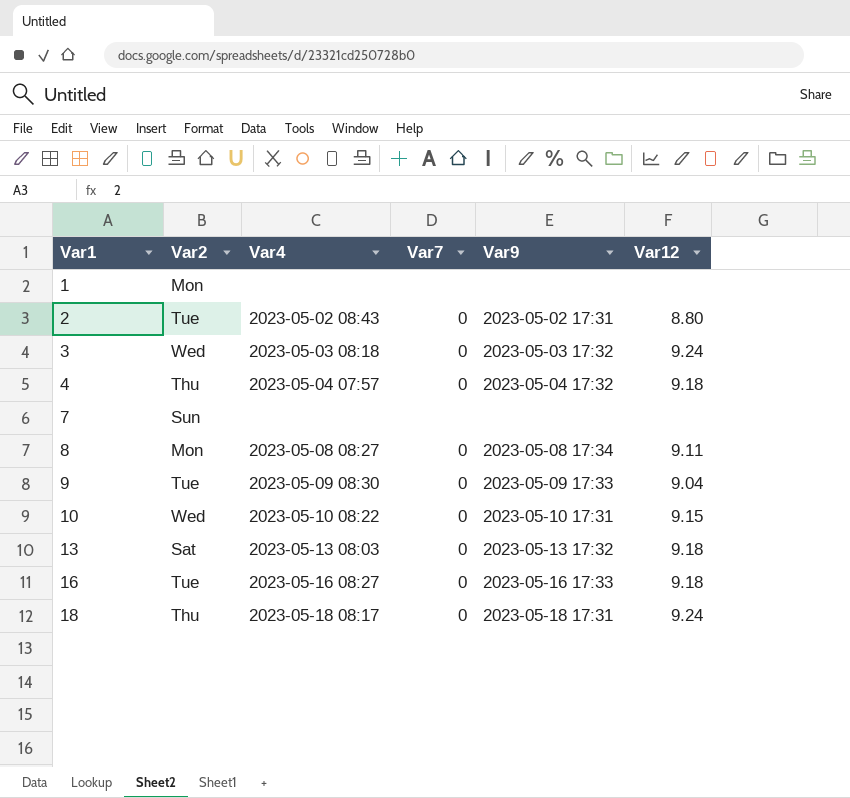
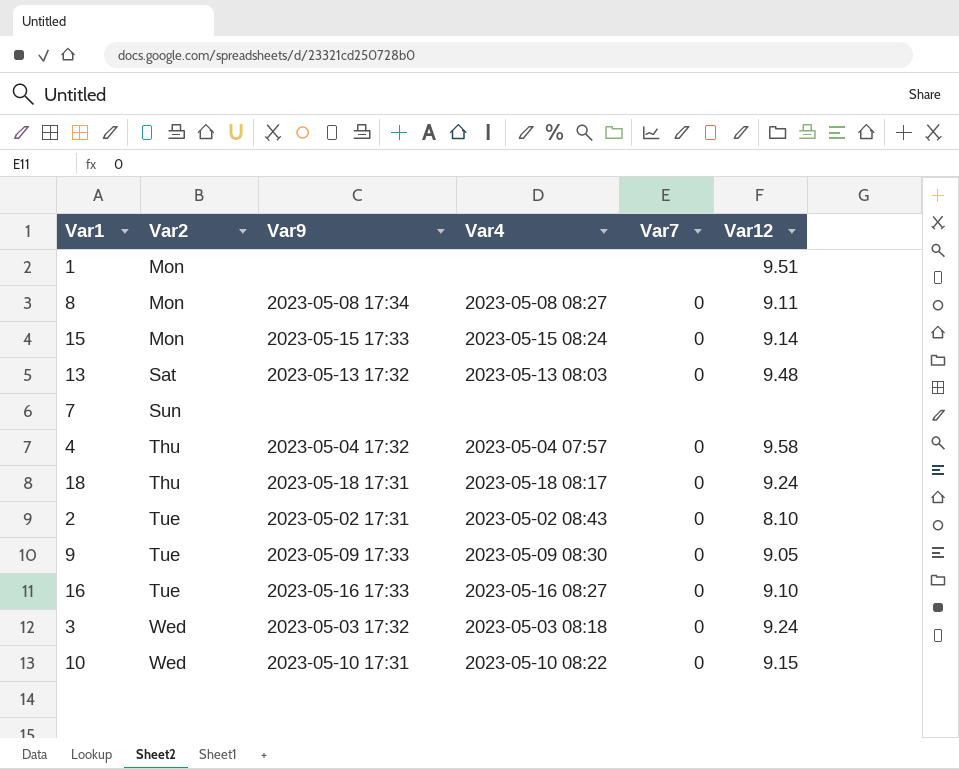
row order: Var1 ascending -> Var2 ascending
column Var9 | position: 5 -> 3
1 | Var12: none -> 9.51
row 15: none -> Mon | 2023-05-15 17:33 | 2023-05-15 08:24 | 0 | 9.14
13 | Var12: 9.18 -> 9.48
4 | Var12: 9.18 -> 9.58
2 | Var12: 8.80 -> 8.10
9 | Var12: 9.04 -> 9.05
16 | Var12: 9.18 -> 9.10

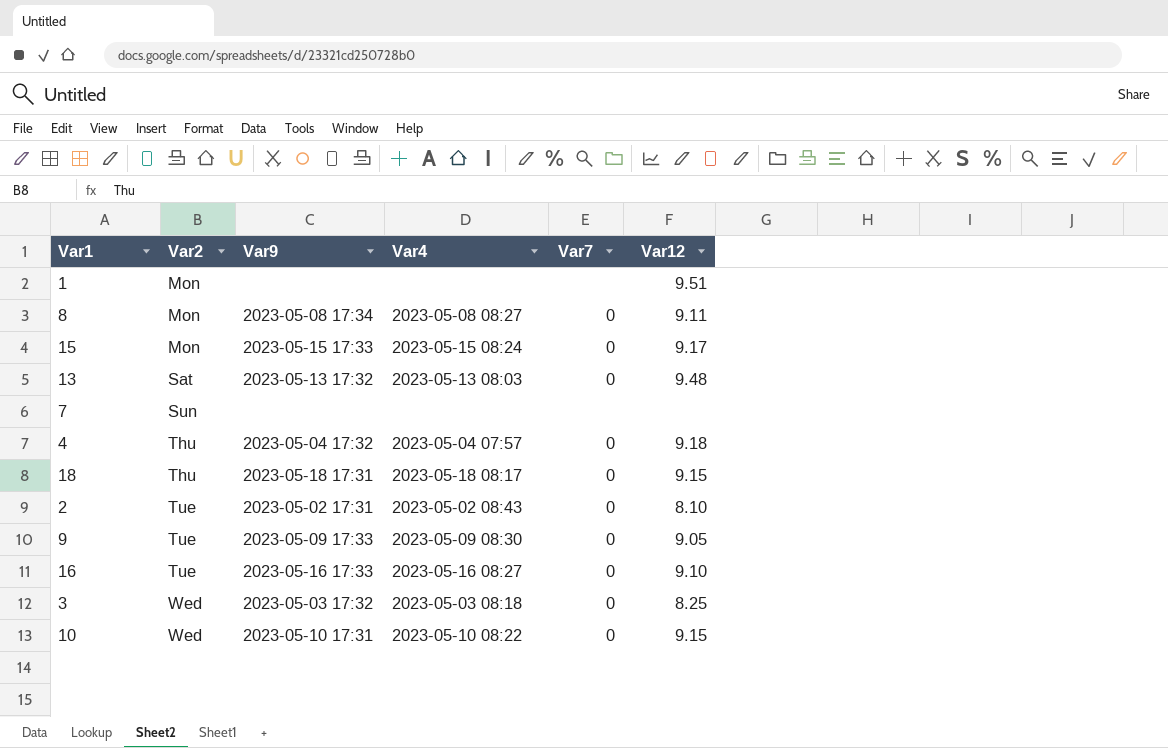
15 | Var12: 9.14 -> 9.17
4 | Var12: 9.58 -> 9.18
18 | Var12: 9.24 -> 9.15
3 | Var12: 9.24 -> 8.25

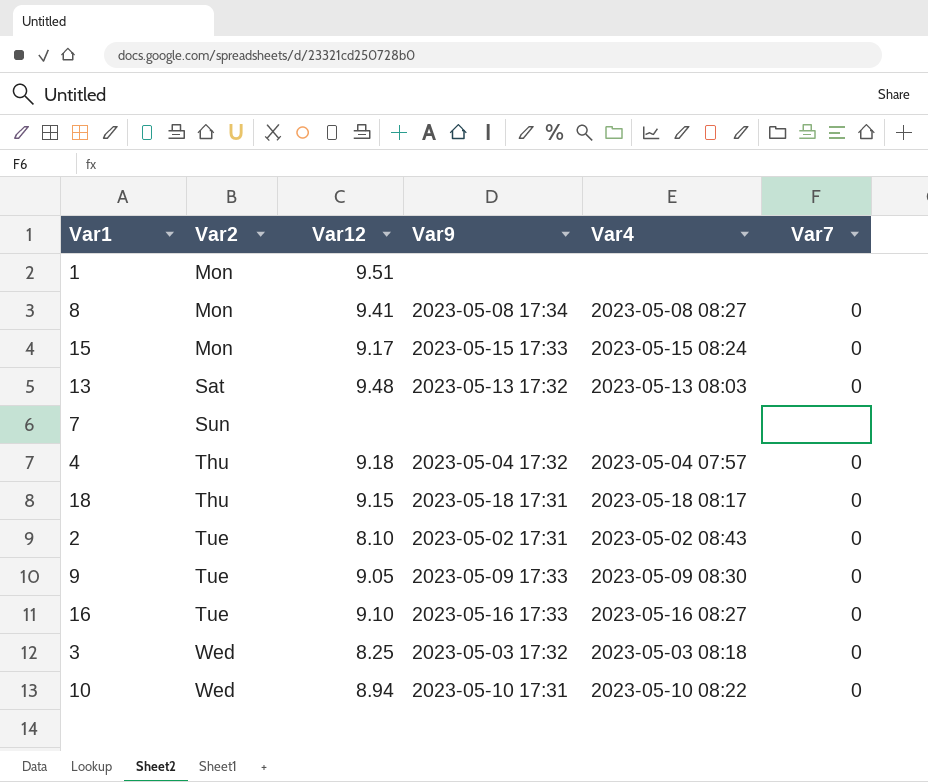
column Var12 | position: 6 -> 3
8 | Var12: 9.11 -> 9.41
10 | Var12: 9.15 -> 8.94

